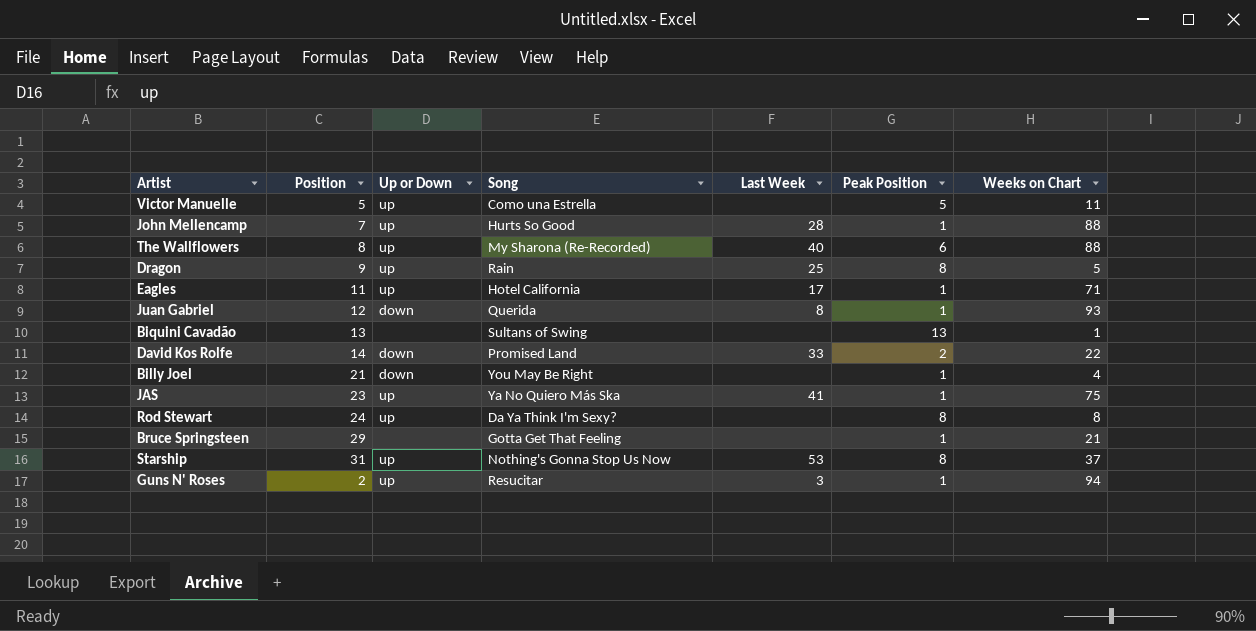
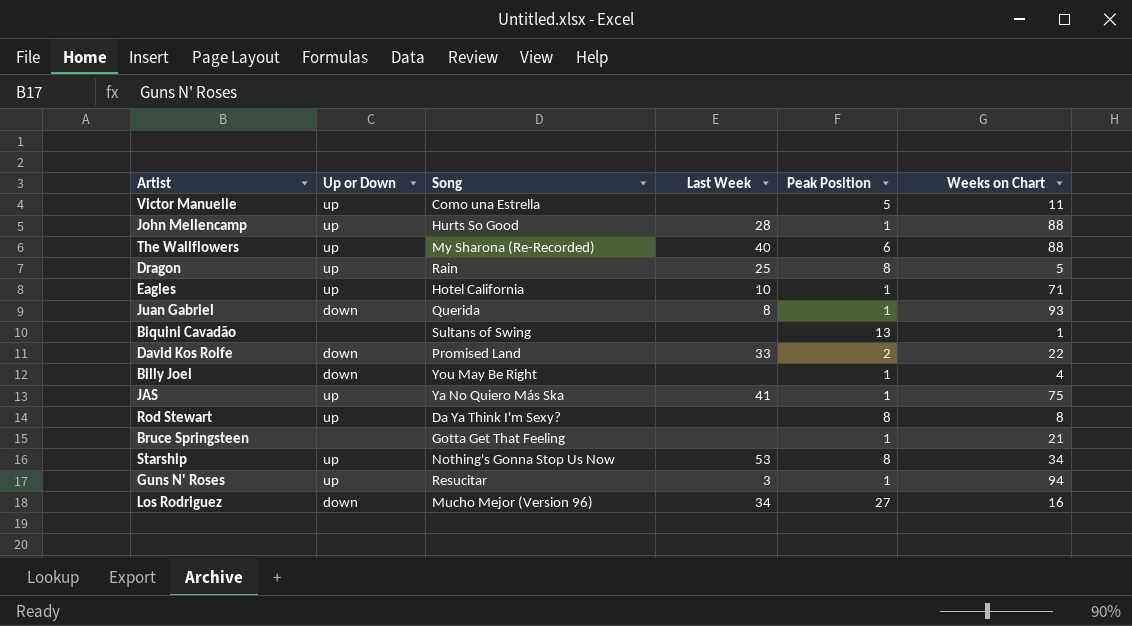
column Position | position: 2 -> none
Eagles | Last Week: 17 -> 10
Starship | Weeks on Chart: 37 -> 34
row Los Rodriguez: none -> down | Mucho Mejor (Version 96) | 34 | 27 | 16

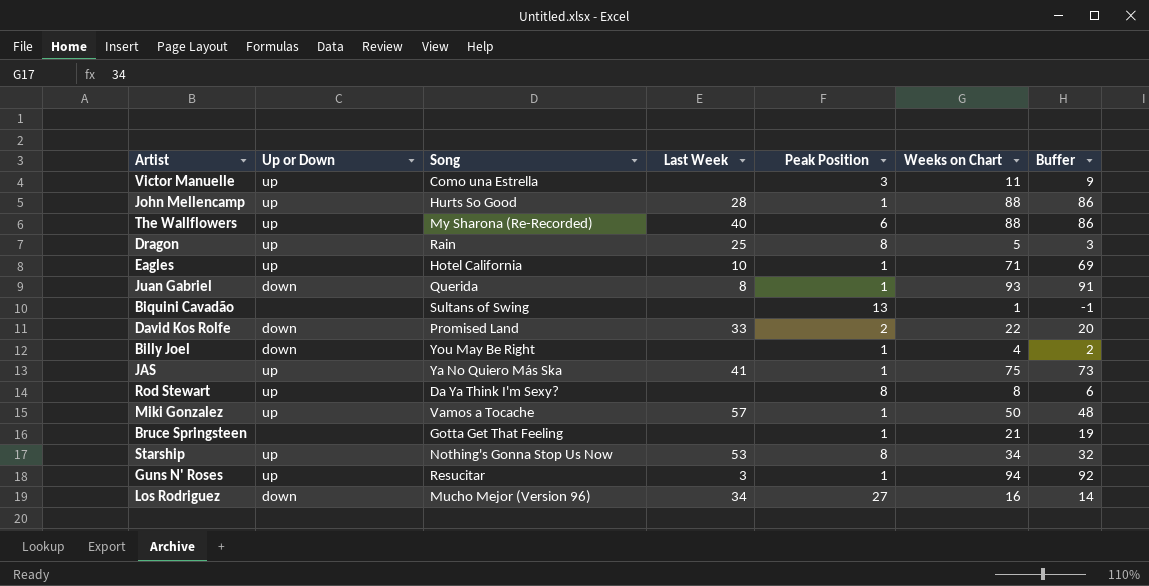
column Buffer | formula: none -> [Weeks on Chart] - 2
Victor Manuelle | Peak Position: 5 -> 3
row Miki Gonzalez: none -> up | Vamos a Tocache | 57 | 1 | 50 | 48

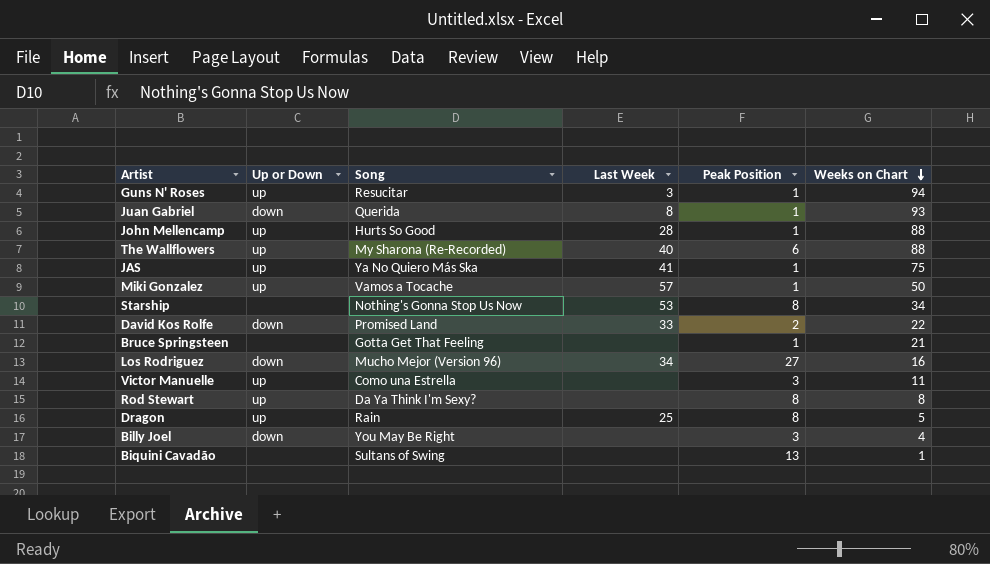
row order: none -> Weeks on Chart descending
column Buffer | formula: [Weeks on Chart] - 2 -> none
row Eagles: up | Hotel California | 10 | 1 | 71 | 69 -> none
Starship | Up or Down: up -> none
Billy Joel | Peak Position: 1 -> 3

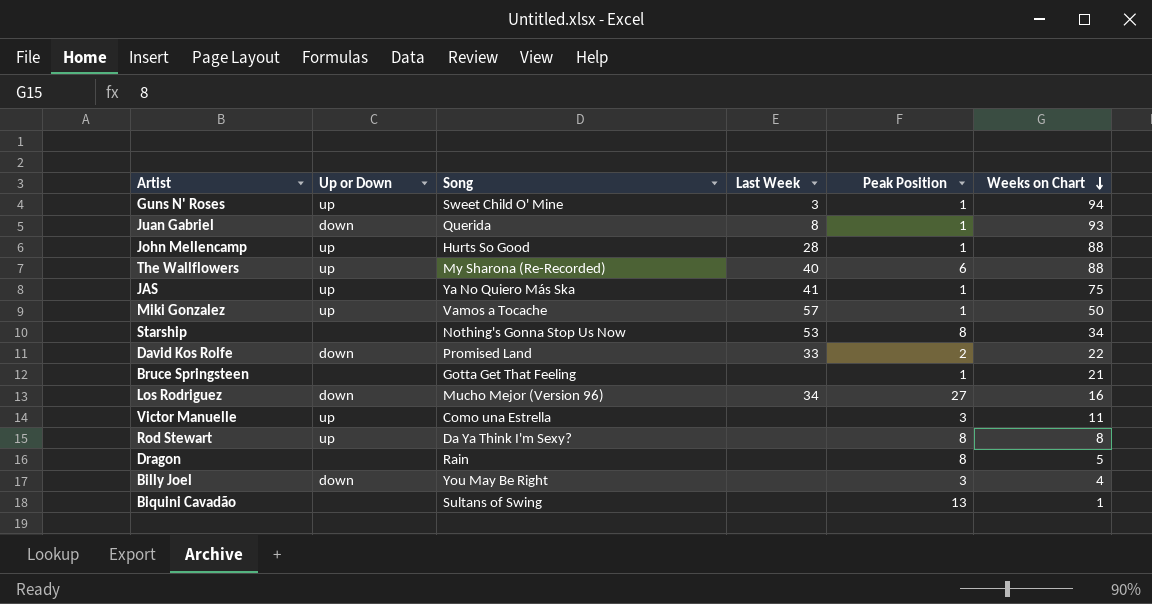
Guns N' Roses | Song: Resucitar -> Sweet Child O' Mine
Dragon | Up or Down: up -> none
Dragon | Last Week: 25 -> none

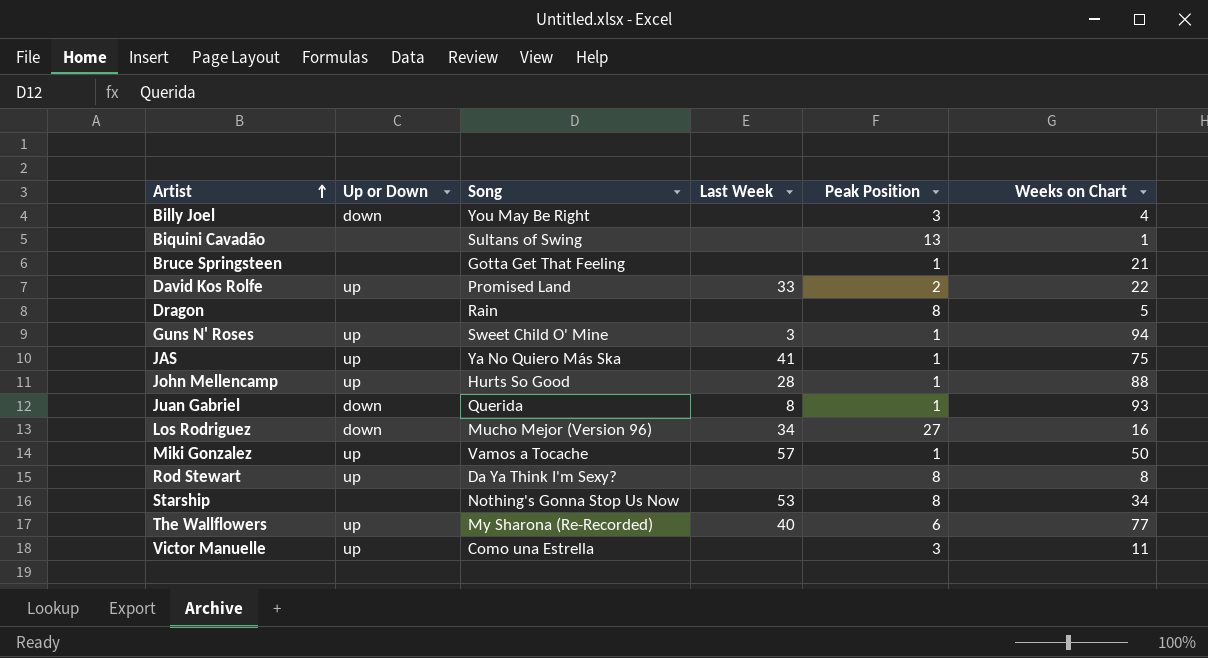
row order: Weeks on Chart descending -> Artist ascending
David Kos Rolfe | Up or Down: down -> up
The Wallflowers | Weeks on Chart: 88 -> 77

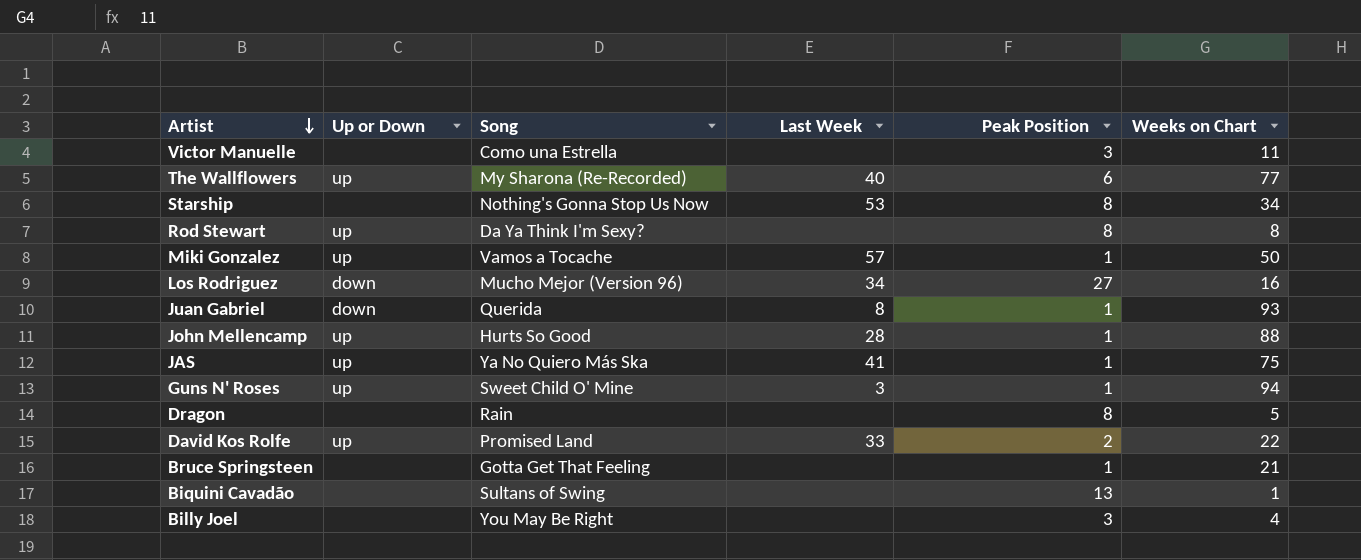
row order: Artist ascending -> Artist descending
Victor Manuelle | Up or Down: up -> none
Billy Joel | Up or Down: down -> none

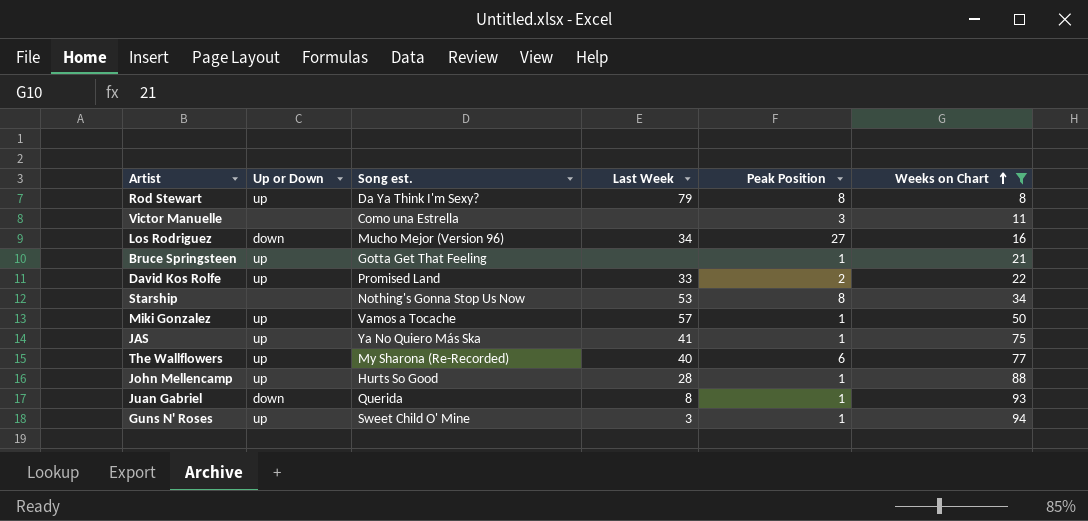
filter: none -> Weeks on Chart >= 8
row order: Artist descending -> Weeks on Chart ascending
column name: Song -> Song est.
Rod Stewart | Last Week: none -> 79
Bruce Springsteen | Up or Down: none -> up

